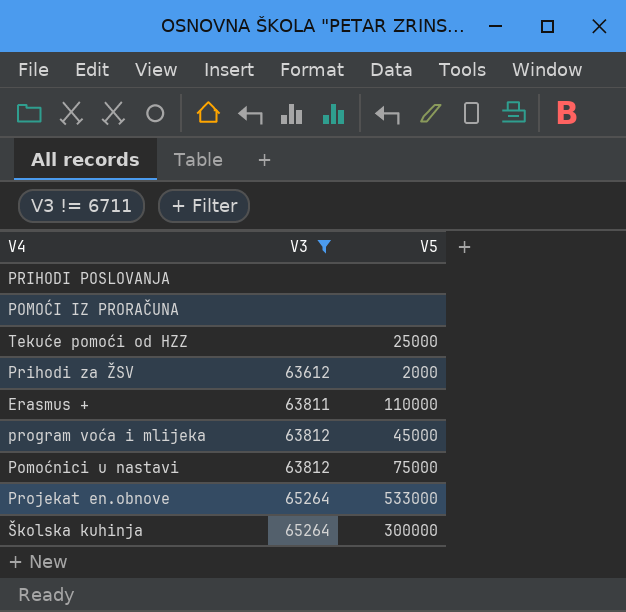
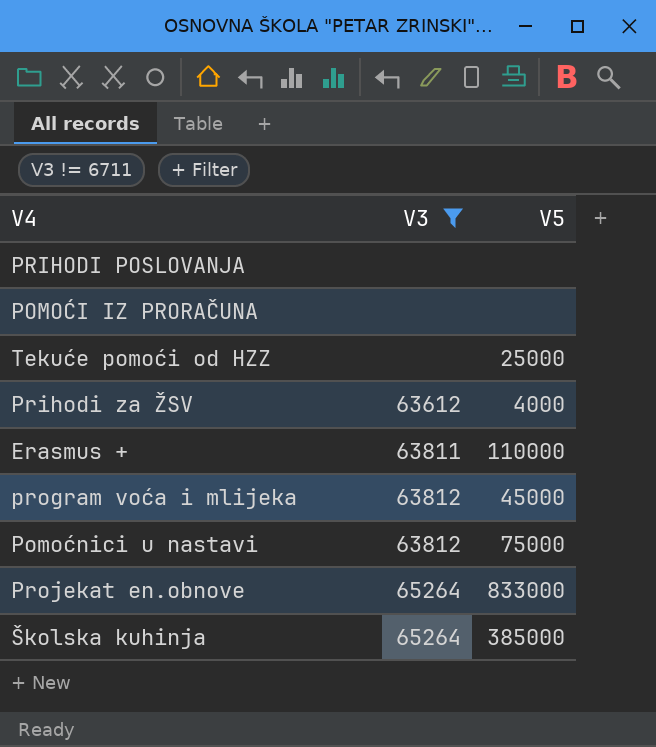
Prihodi za ŽSV | V5: 2000 -> 4000
Projekat en.obnove | V5: 533000 -> 833000
Školska kuhinja | V5: 300000 -> 385000

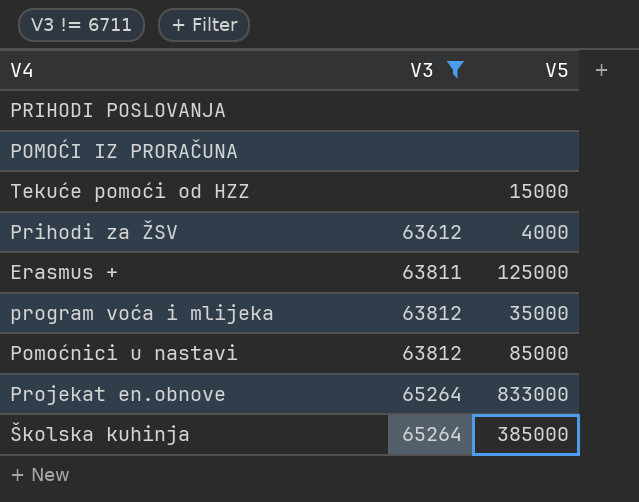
Tekuće pomoći od HZZ | V5: 25000 -> 15000
Erasmus + | V5: 110000 -> 125000
program voća i mlijeka | V5: 45000 -> 35000
Pomoćnici u nastavi | V5: 75000 -> 85000

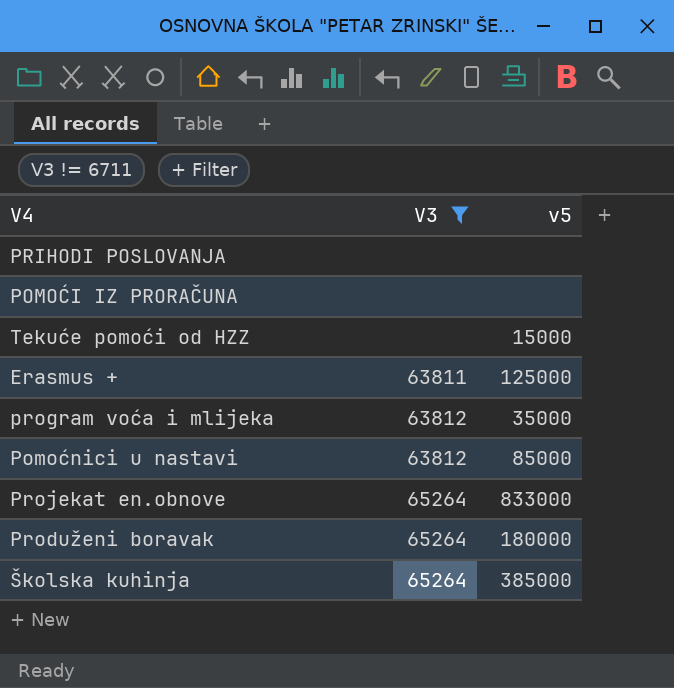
column name: V5 -> v5
row Prihodi za ŽSV: 63612 | 4000 -> none
row Produženi boravak: none -> 65264 | 180000

